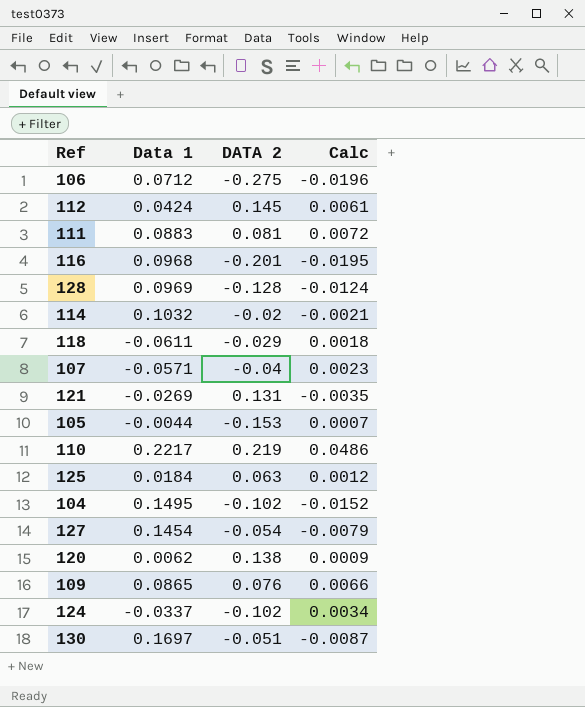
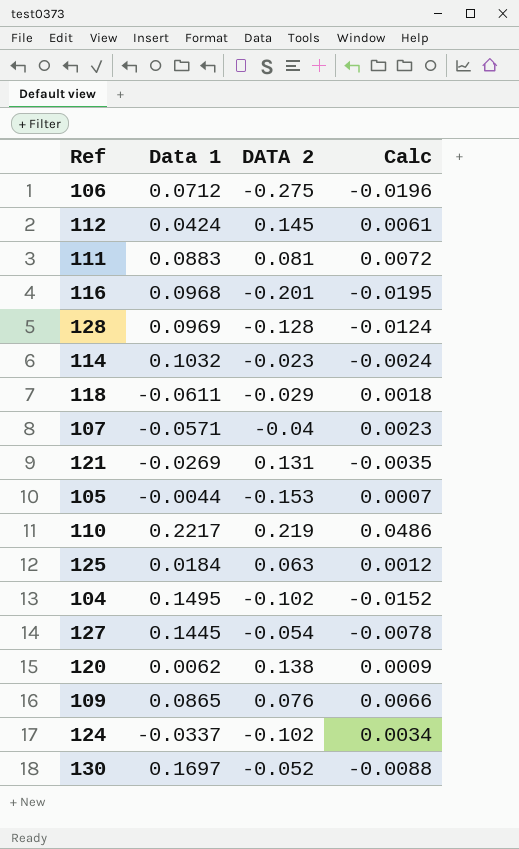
114 | DATA 2: -0.02 -> -0.023
114 | Calc: -0.0021 -> -0.0024
127 | Data 1: 0.1454 -> 0.1445
127 | Calc: -0.0079 -> -0.0078
130 | DATA 2: -0.051 -> -0.052
130 | Calc: -0.0087 -> -0.0088

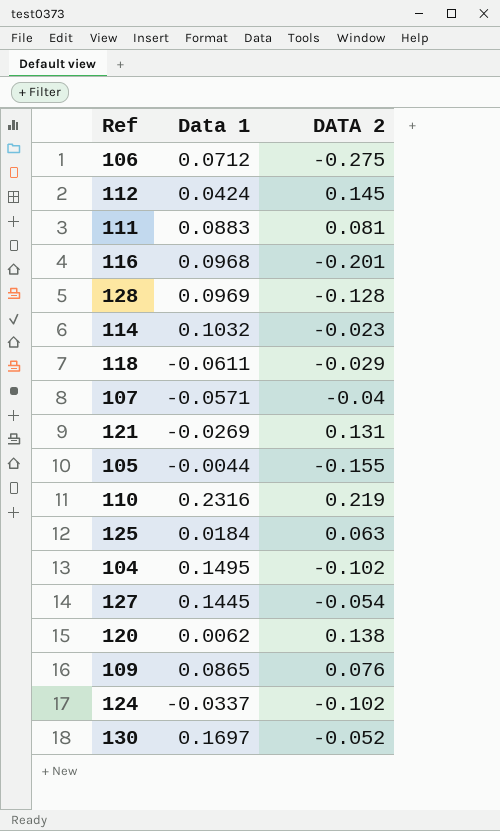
column Calc | formula: [Data 1] * [DATA 2] -> none
105 | DATA 2: -0.153 -> -0.155
110 | Data 1: 0.2217 -> 0.2316

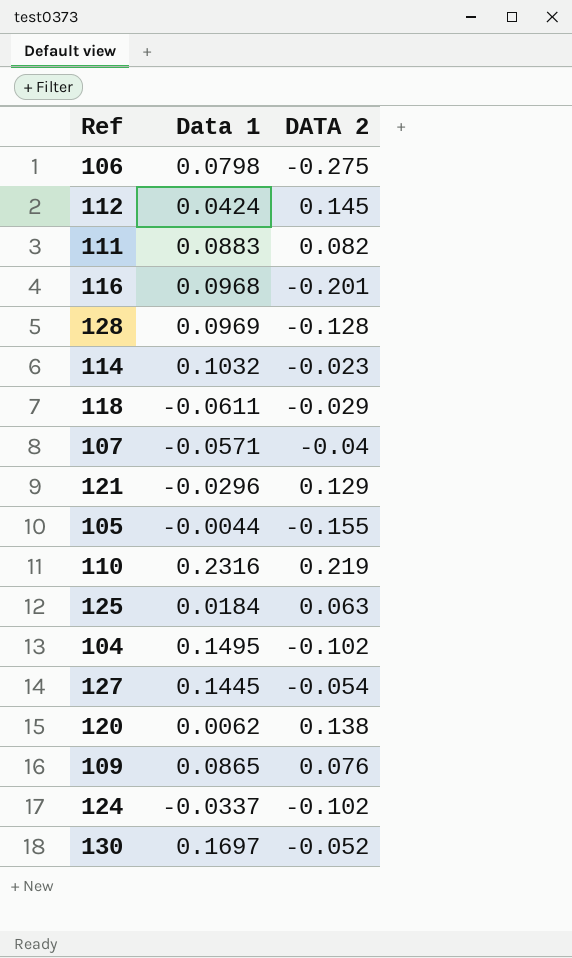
106 | Data 1: 0.0712 -> 0.0798
111 | DATA 2: 0.081 -> 0.082
121 | Data 1: -0.0269 -> -0.0296
121 | DATA 2: 0.131 -> 0.129

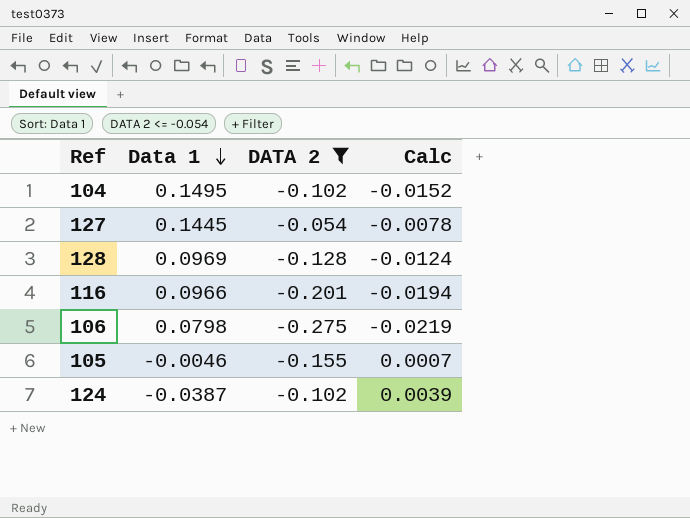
filter: none -> DATA 2 <= -0.054
row order: none -> Data 1 descending
column Calc | formula: none -> [Data 1] * [DATA 2]
116 | Data 1: 0.0968 -> 0.0966
105 | Data 1: -0.0044 -> -0.0046
124 | Data 1: -0.0337 -> -0.0387

